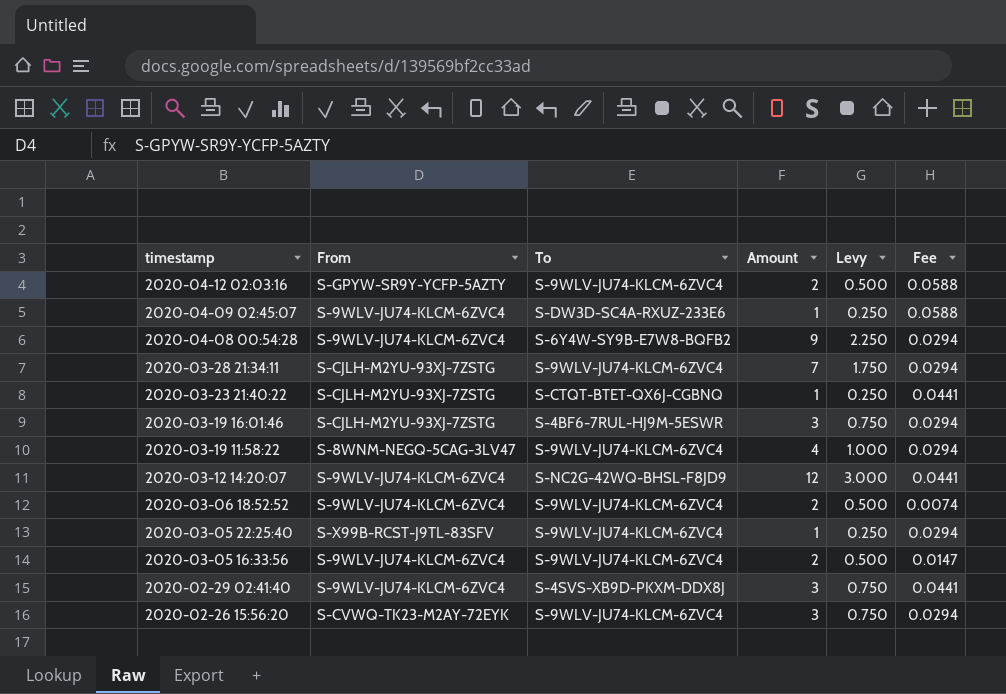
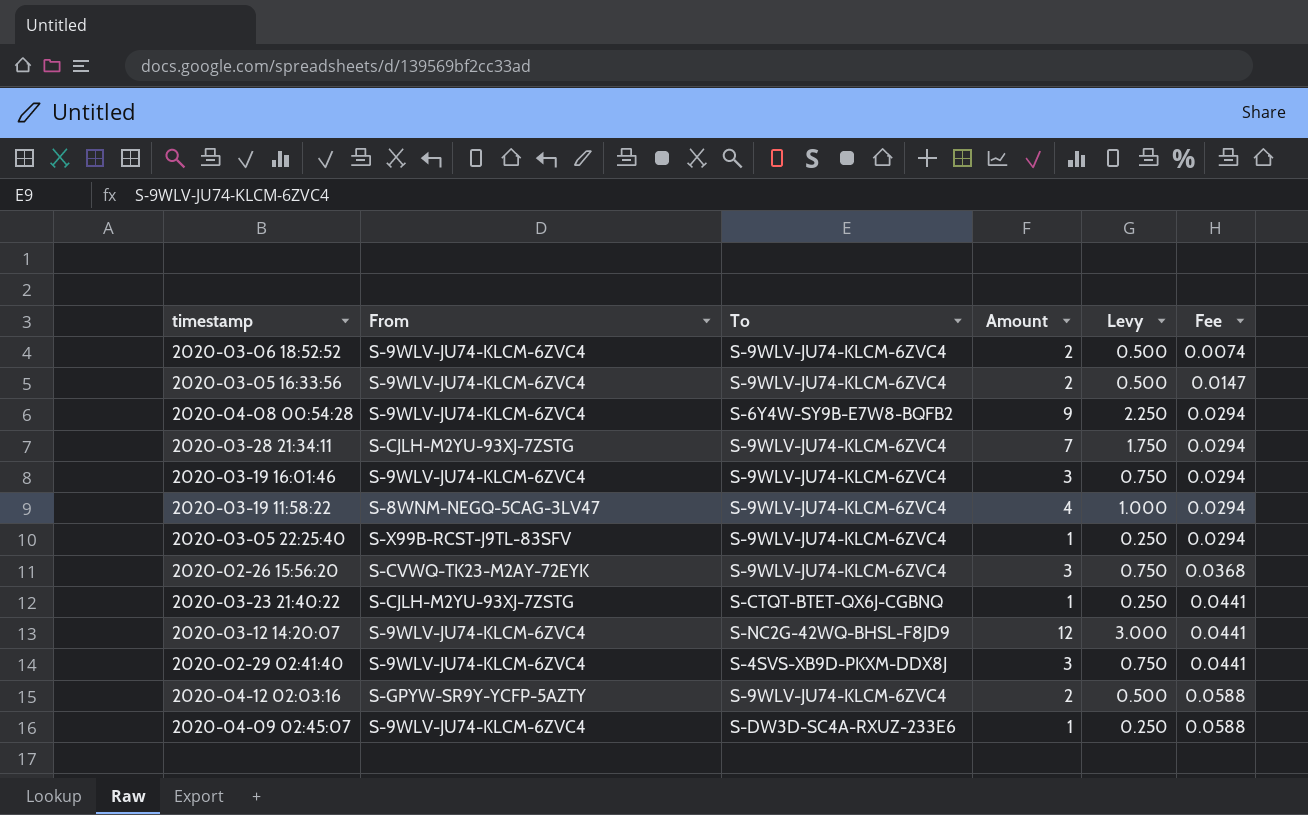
row order: timestamp descending -> Fee ascending
2020-03-19 16:01:46 | From: S-CJLH-M2YU-93XJ-7ZSTG -> S-9WLV-JU74-KLCM-6ZVC4
2020-03-19 16:01:46 | To: S-4BF6-7RUL-HJ9M-5ESWR -> S-9WLV-JU74-KLCM-6ZVC4
2020-02-26 15:56:20 | Fee: 0.0294 -> 0.0368

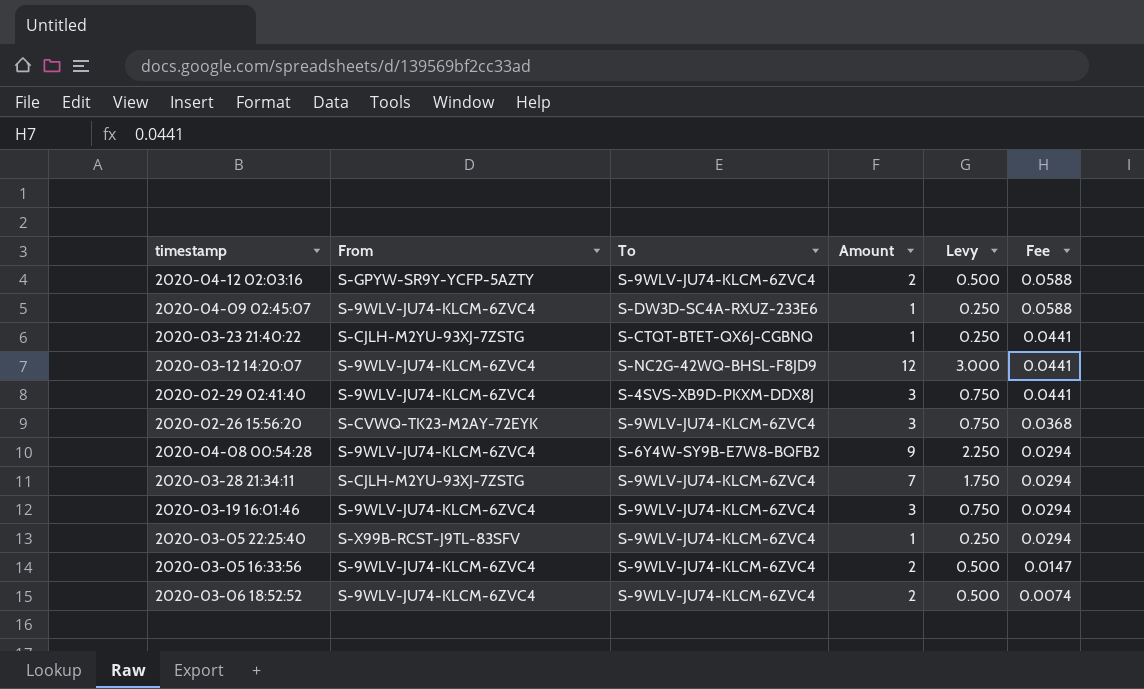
row order: Fee ascending -> Fee descending
row 2020-03-19 11:58:22: S-8WNM-NEGQ-5CAG-3LV47 | S-9WLV-JU74-KLCM-6ZVC4 | 4 | 1.000 | 0.0294 -> none

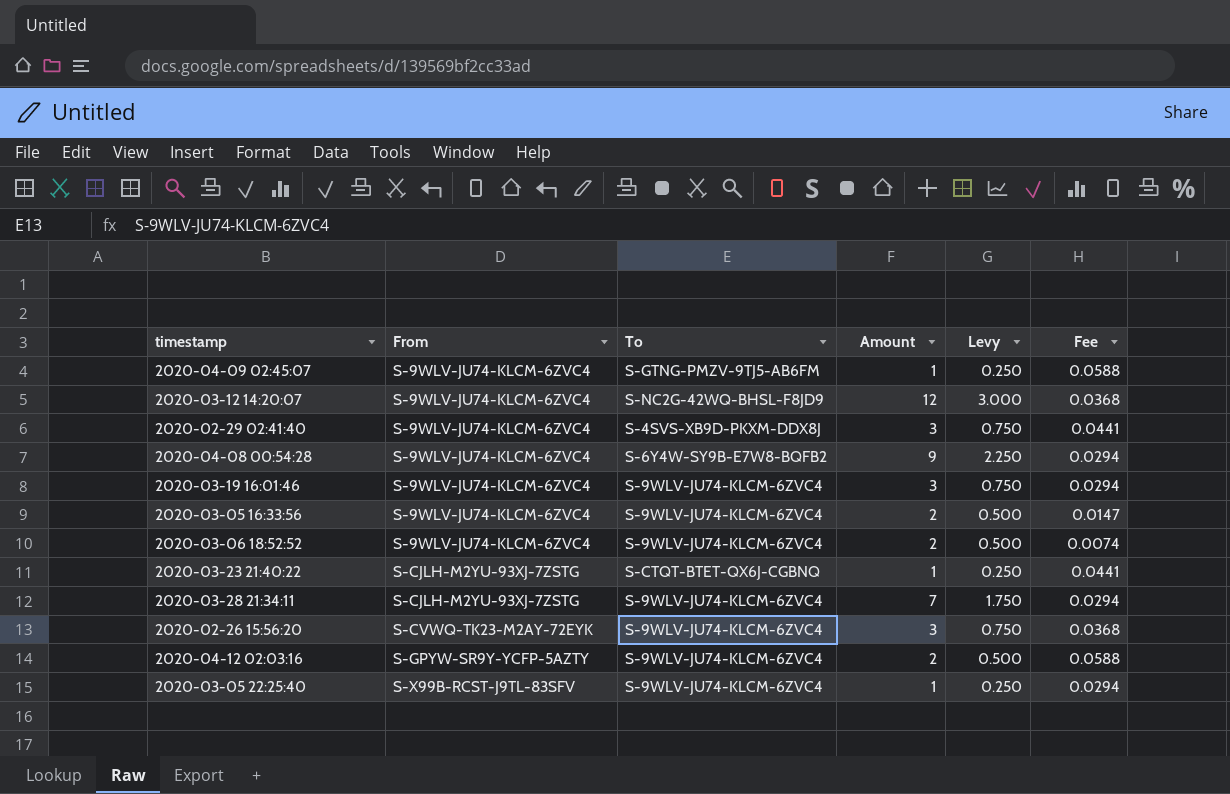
row order: Fee descending -> From ascending
2020-04-09 02:45:07 | To: S-DW3D-SC4A-RXUZ-233E6 -> S-GTNG-PMZV-9TJ5-AB6FM
2020-03-12 14:20:07 | Fee: 0.0441 -> 0.0368

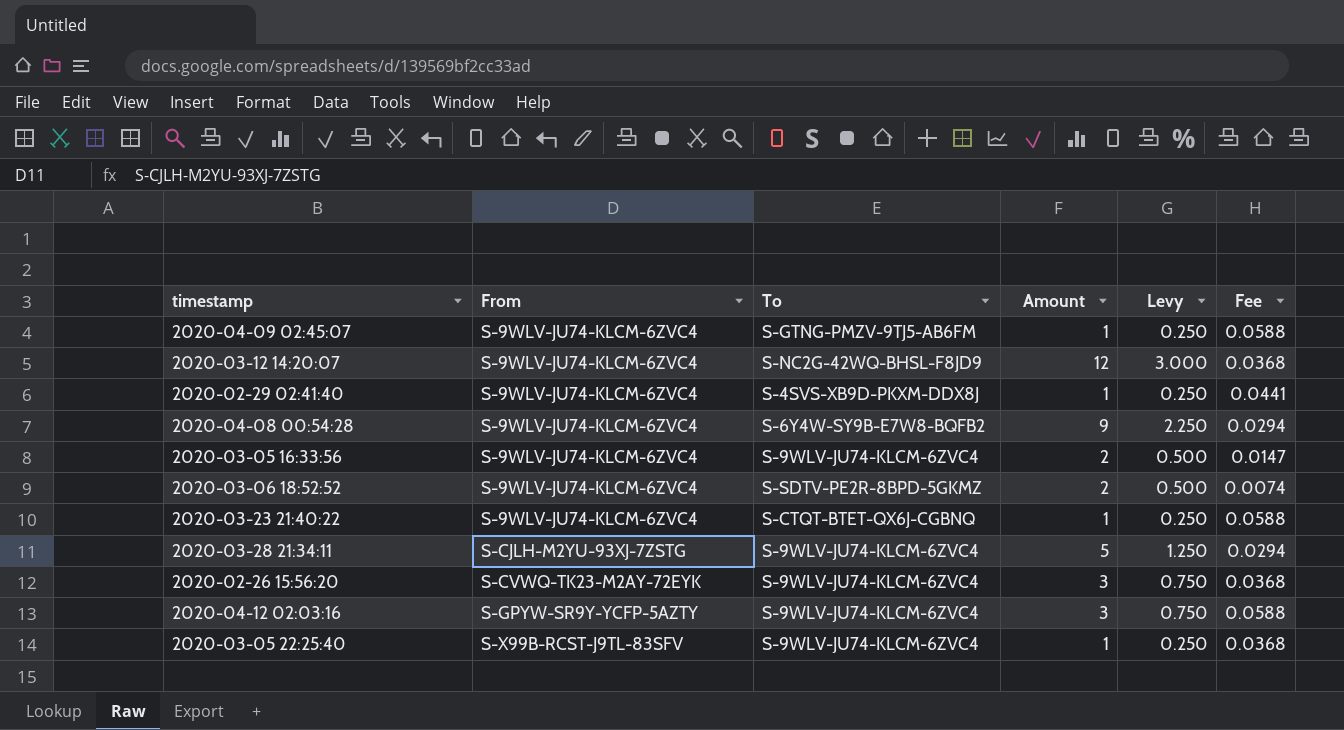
row 2020-03-19 16:01:46: S-9WLV-JU74-KLCM-6ZVC4 | S-9WLV-JU74-KLCM-6ZVC4 | 3 | 0.750 | 0.0294 -> none
2020-02-29 02:41:40 | Amount: 3 -> 1
2020-02-29 02:41:40 | Levy: 0.750 -> 0.250
2020-03-06 18:52:52 | To: S-9WLV-JU74-KLCM-6ZVC4 -> S-SDTV-PE2R-8BPD-5GKMZ
2020-03-23 21:40:22 | From: S-CJLH-M2YU-93XJ-7ZSTG -> S-9WLV-JU74-KLCM-6ZVC4
2020-03-23 21:40:22 | Fee: 0.0441 -> 0.0588
2020-03-28 21:34:11 | Amount: 7 -> 5
2020-03-28 21:34:11 | Levy: 1.750 -> 1.250
2020-04-12 02:03:16 | Amount: 2 -> 3
2020-04-12 02:03:16 | Levy: 0.500 -> 0.750
2020-03-05 22:25:40 | Fee: 0.0294 -> 0.0368

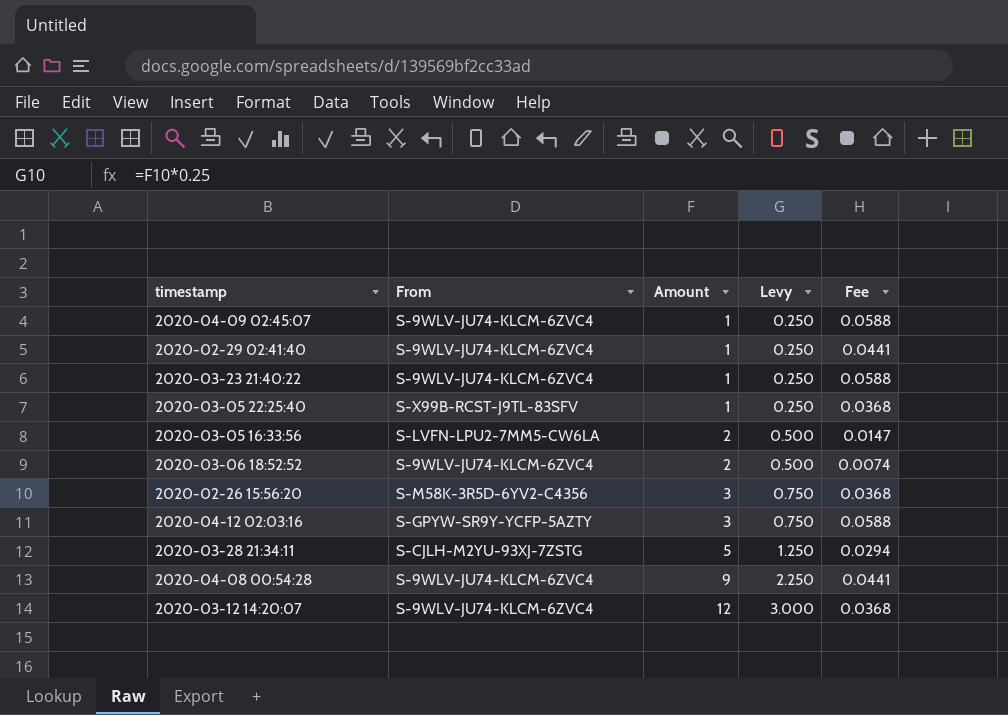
row order: From ascending -> Amount ascending
column To | position: 3 -> none
2020-03-05 16:33:56 | From: S-9WLV-JU74-KLCM-6ZVC4 -> S-LVFN-LPU2-7MM5-CW6LA
2020-02-26 15:56:20 | From: S-CVWQ-TK23-M2AY-72EYK -> S-M58K-3R5D-6YV2-C4356
2020-04-08 00:54:28 | Fee: 0.0294 -> 0.0441

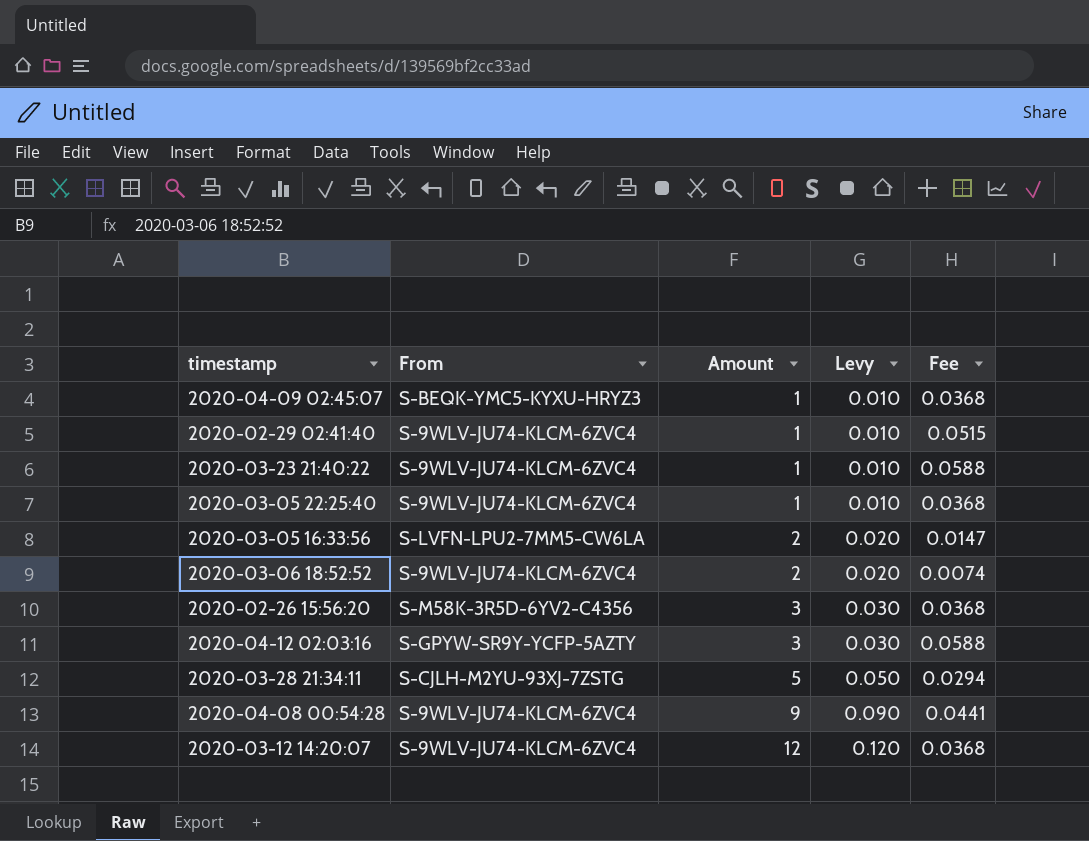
column Levy | formula: [Amount] * 0.25 -> [Amount] * 0.01
2020-04-09 02:45:07 | From: S-9WLV-JU74-KLCM-6ZVC4 -> S-BEQK-YMC5-KYXU-HRYZ3
2020-04-09 02:45:07 | Fee: 0.0588 -> 0.0368
2020-02-29 02:41:40 | Fee: 0.0441 -> 0.0515
2020-03-05 22:25:40 | From: S-X99B-RCST-J9TL-83SFV -> S-9WLV-JU74-KLCM-6ZVC4

